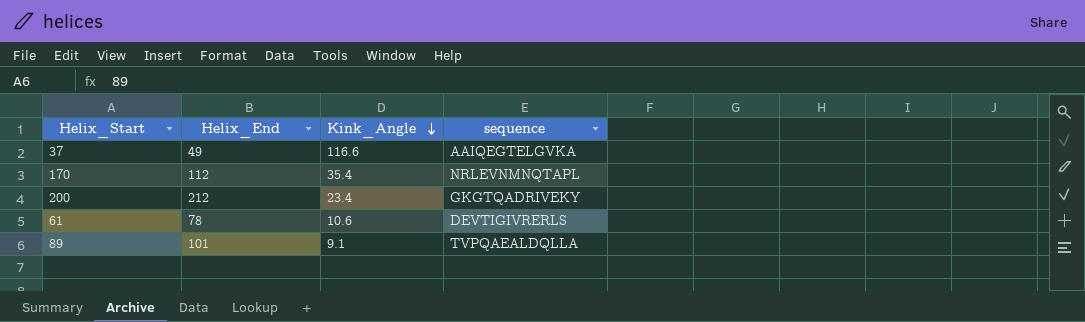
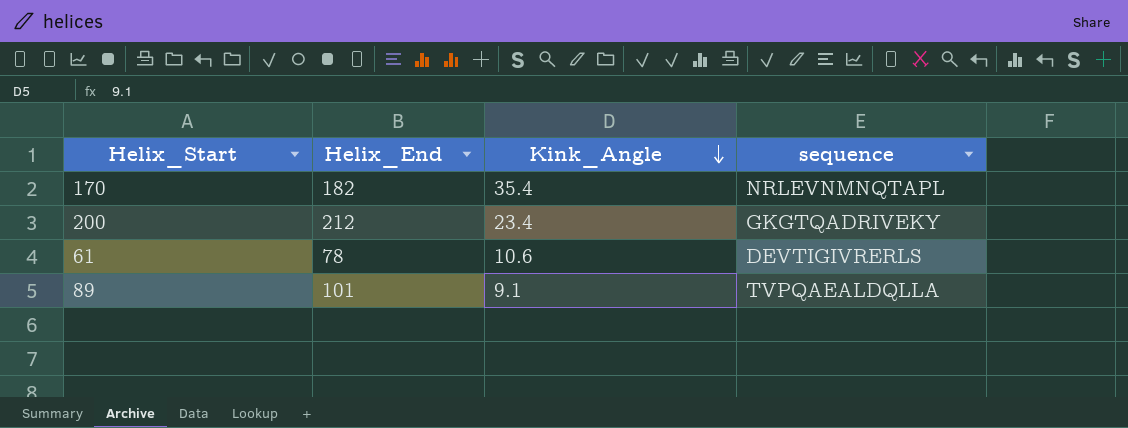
row 37: 49 | 116.6 | AAIQEGTELGVKA -> none
170 | Helix_End: 112 -> 182

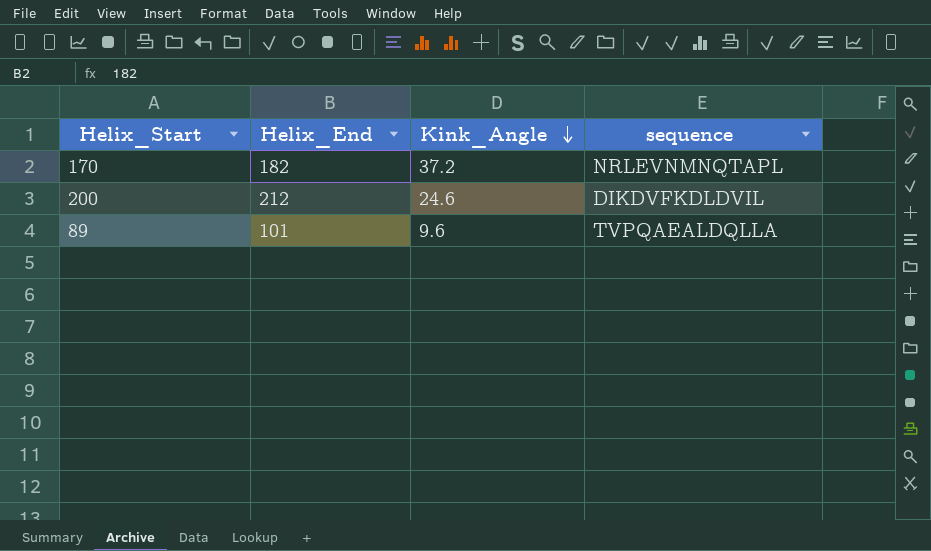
row 61: 78 | 10.6 | DEVTIGIVRERLS -> none
170 | Kink_Angle: 35.4 -> 37.2
200 | Kink_Angle: 23.4 -> 24.6
200 | sequence: GKGTQADRIVEKY -> DIKDVFKDLDVIL
89 | Kink_Angle: 9.1 -> 9.6

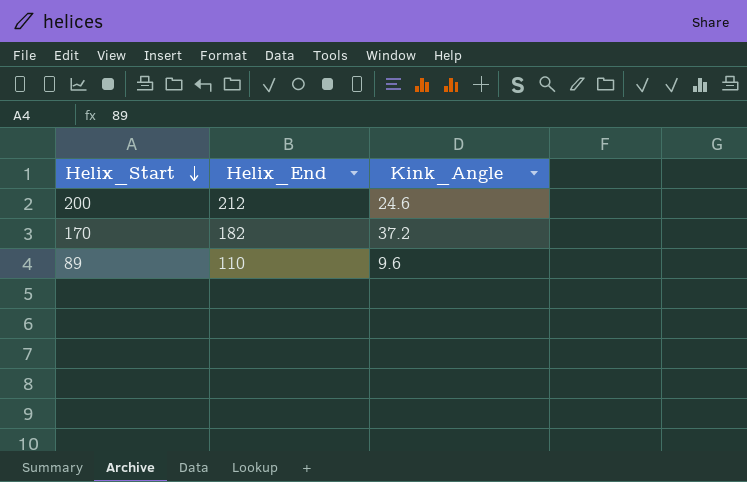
row order: Kink_Angle descending -> Helix_Start descending
column sequence | position: 4 -> none
89 | Helix_End: 101 -> 110

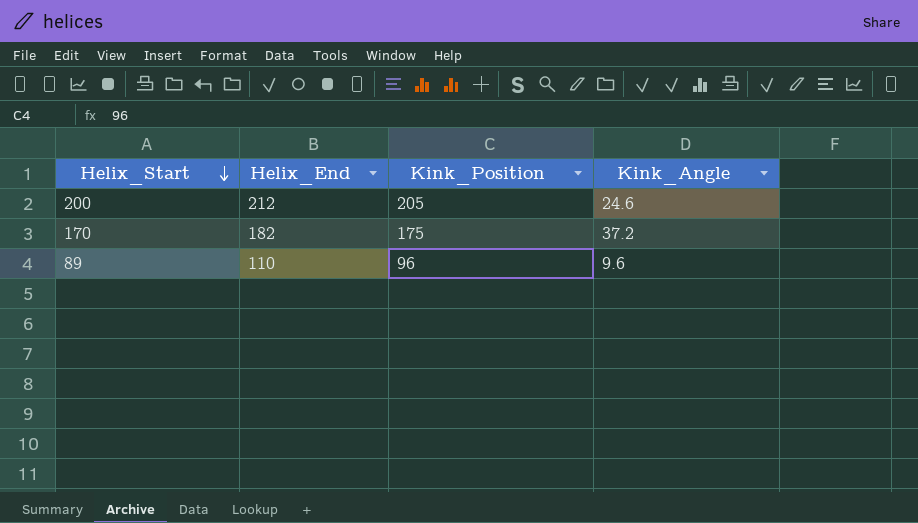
column Kink_Position | position: none -> 3

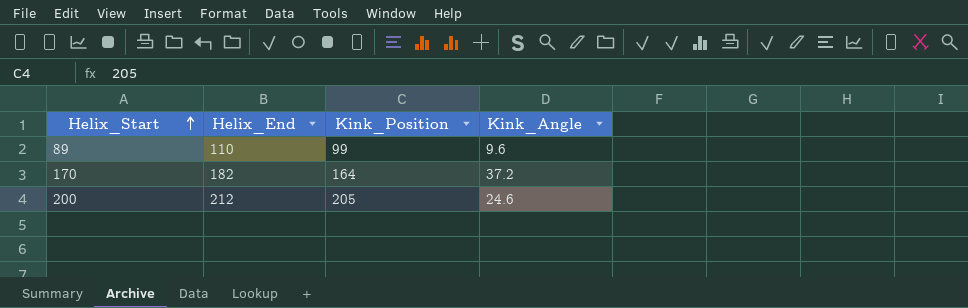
row order: Helix_Start descending -> Helix_Start ascending
89 | Kink_Position: 96 -> 99
170 | Kink_Position: 175 -> 164

